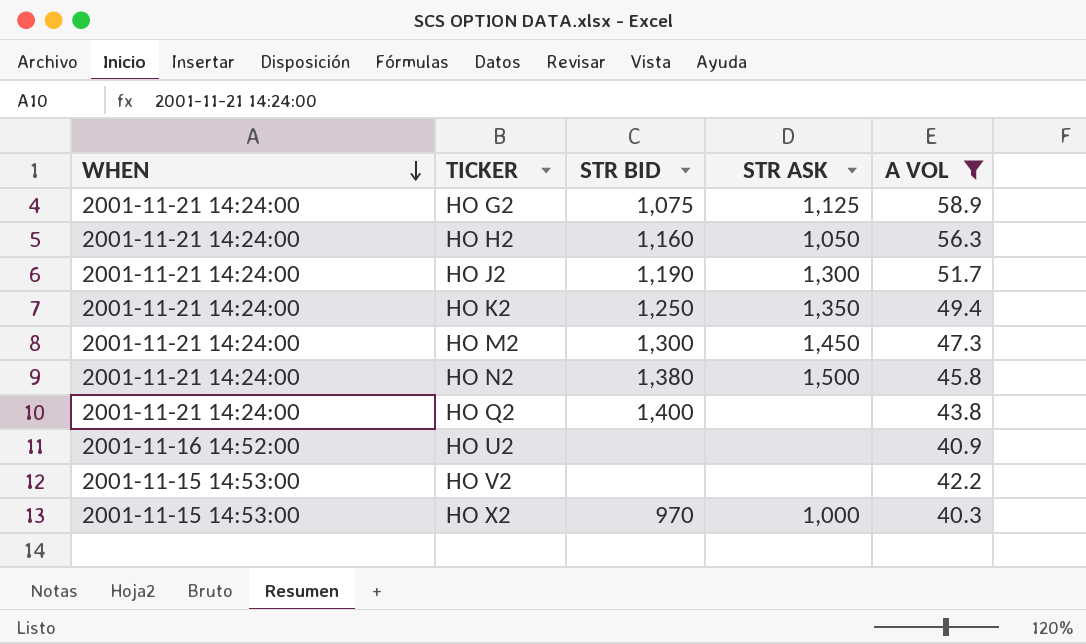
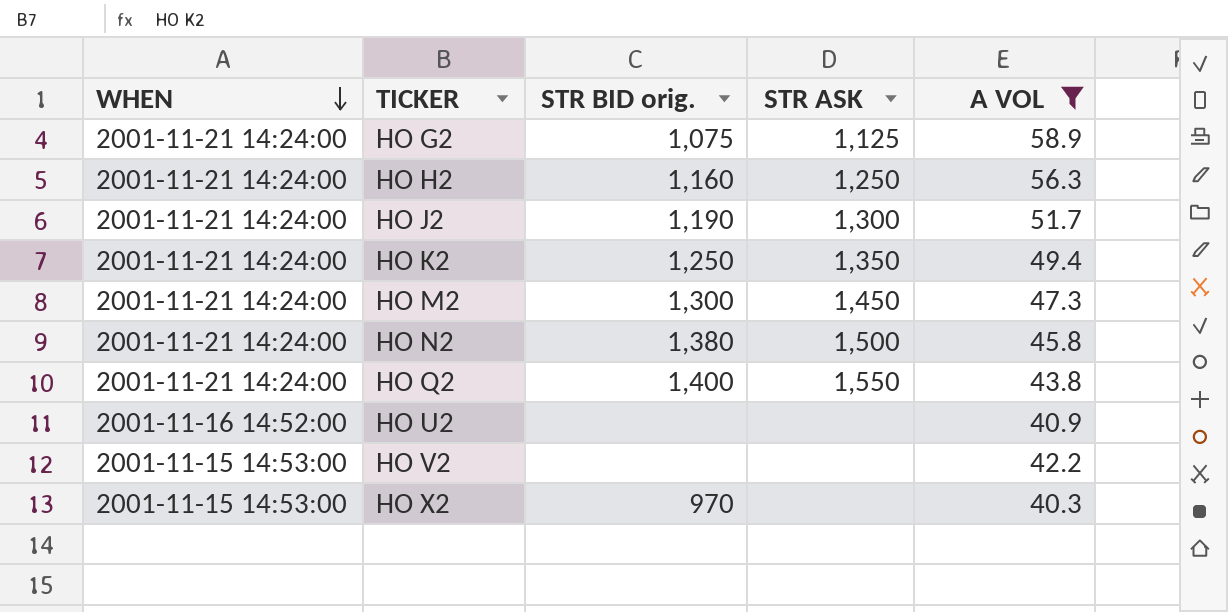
column name: STR BID -> STR BID orig.
HO H2 | STR ASK: 1,050 -> 1,250
HO Q2 | STR ASK: none -> 1,550
HO X2 | STR ASK: 1,000 -> none

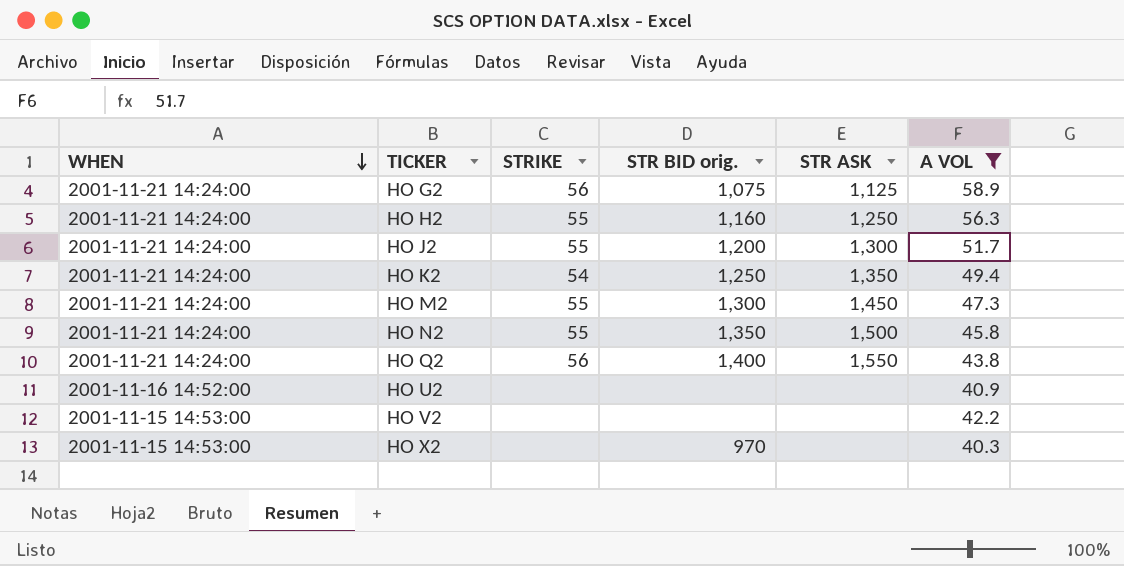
column STRIKE | position: none -> 3
HO J2 | STR BID orig.: 1,190 -> 1,200
HO N2 | STR BID orig.: 1,380 -> 1,350

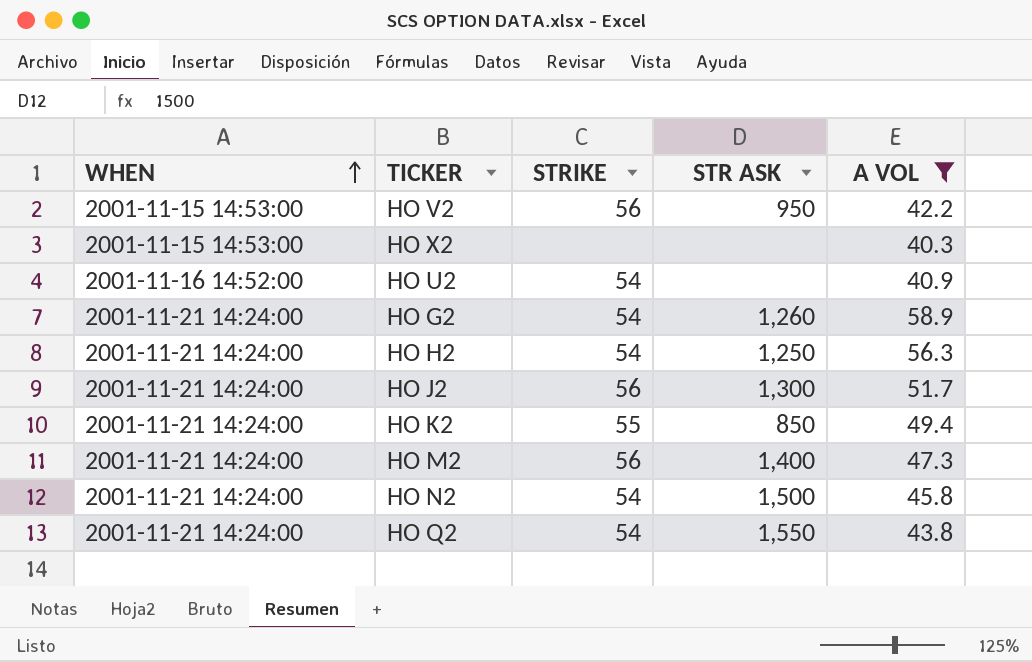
row order: WHEN descending -> WHEN ascending
column STR BID orig. | position: 4 -> none
HO V2 | STRIKE: none -> 56
HO V2 | STR ASK: none -> 950
HO U2 | STRIKE: none -> 54
HO G2 | STRIKE: 56 -> 54
HO G2 | STR ASK: 1,125 -> 1,260
HO H2 | STRIKE: 55 -> 54
HO J2 | STRIKE: 55 -> 56
HO K2 | STRIKE: 54 -> 55
HO K2 | STR ASK: 1,350 -> 850
HO M2 | STRIKE: 55 -> 56
HO M2 | STR ASK: 1,450 -> 1,400
HO N2 | STRIKE: 55 -> 54
HO Q2 | STRIKE: 56 -> 54

